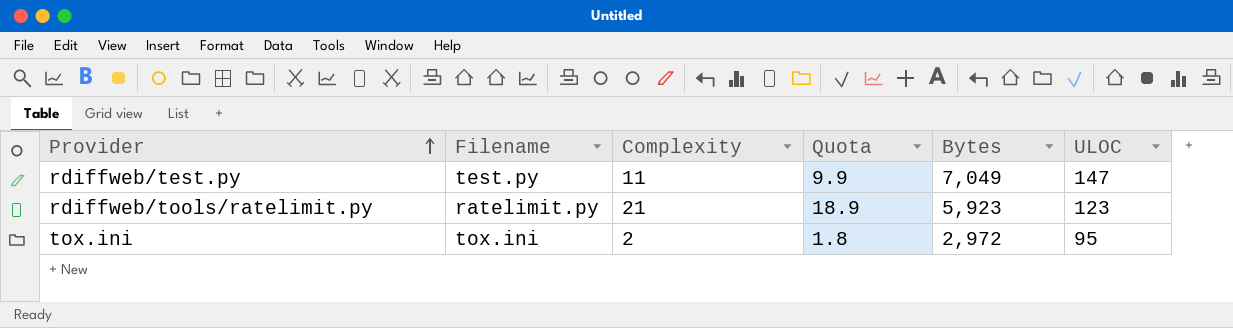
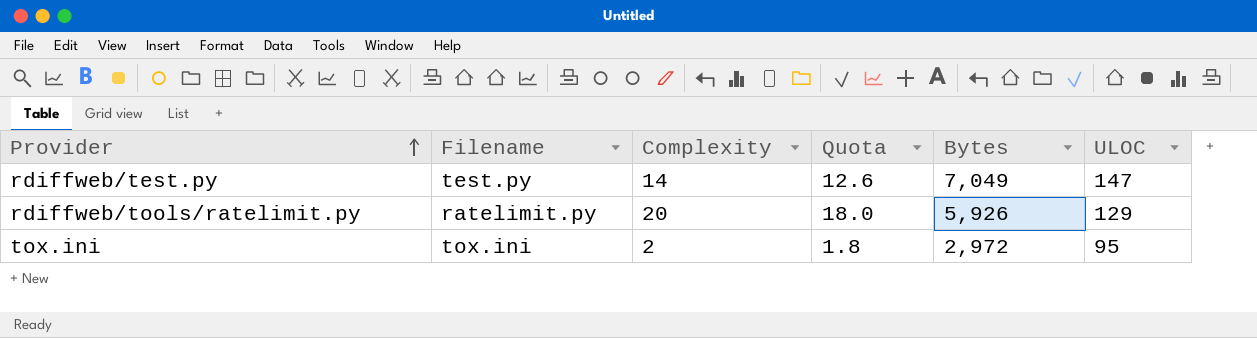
rdiffweb/test.py | Complexity: 11 -> 14
rdiffweb/test.py | Quota: 9.9 -> 12.6
rdiffweb/tools/ratelimit.py | Complexity: 21 -> 20
rdiffweb/tools/ratelimit.py | Quota: 18.9 -> 18.0
rdiffweb/tools/ratelimit.py | Bytes: 5,923 -> 5,926
rdiffweb/tools/ratelimit.py | ULOC: 123 -> 129

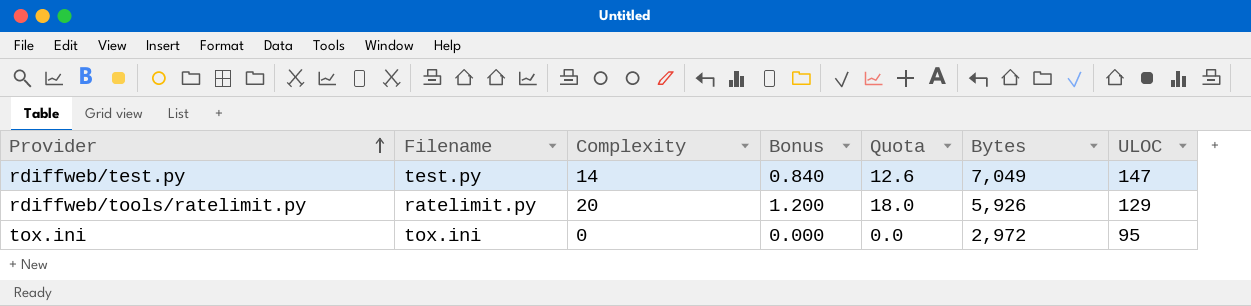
column Bonus | formula: none -> [Complexity] * 0.06
tox.ini | Complexity: 2 -> 0
tox.ini | Quota: 1.8 -> 0.0

